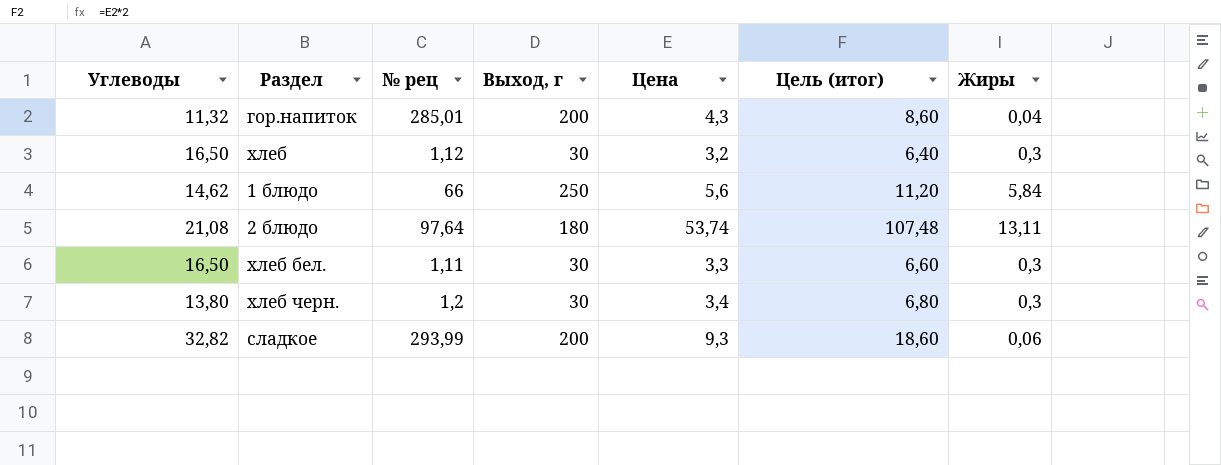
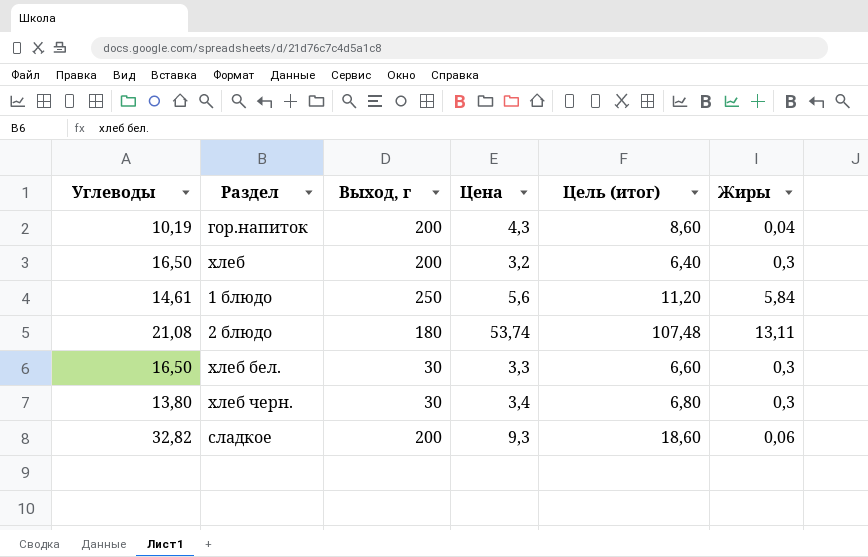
column № рец | position: 3 -> none
гор.напиток | Углеводы: 11,32 -> 10,19
хлеб | Выход, г: 30 -> 200
1 блюдо | Углеводы: 14,62 -> 14,61

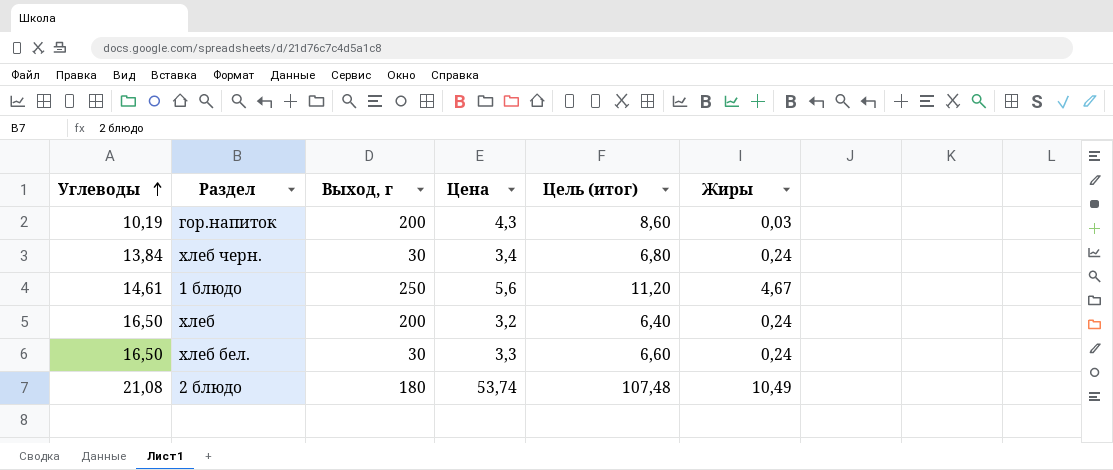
row order: none -> Углеводы ascending
row сладкое: 32,82 | 200 | 9,3 | 18,60 | 0,06 -> none
гор.напиток | Жиры: 0,04 -> 0,03
хлеб черн. | Углеводы: 13,80 -> 13,84
хлеб черн. | Жиры: 0,3 -> 0,24
1 блюдо | Жиры: 5,84 -> 4,67
хлеб | Жиры: 0,3 -> 0,24
хлеб бел. | Жиры: 0,3 -> 0,24
2 блюдо | Жиры: 13,11 -> 10,49

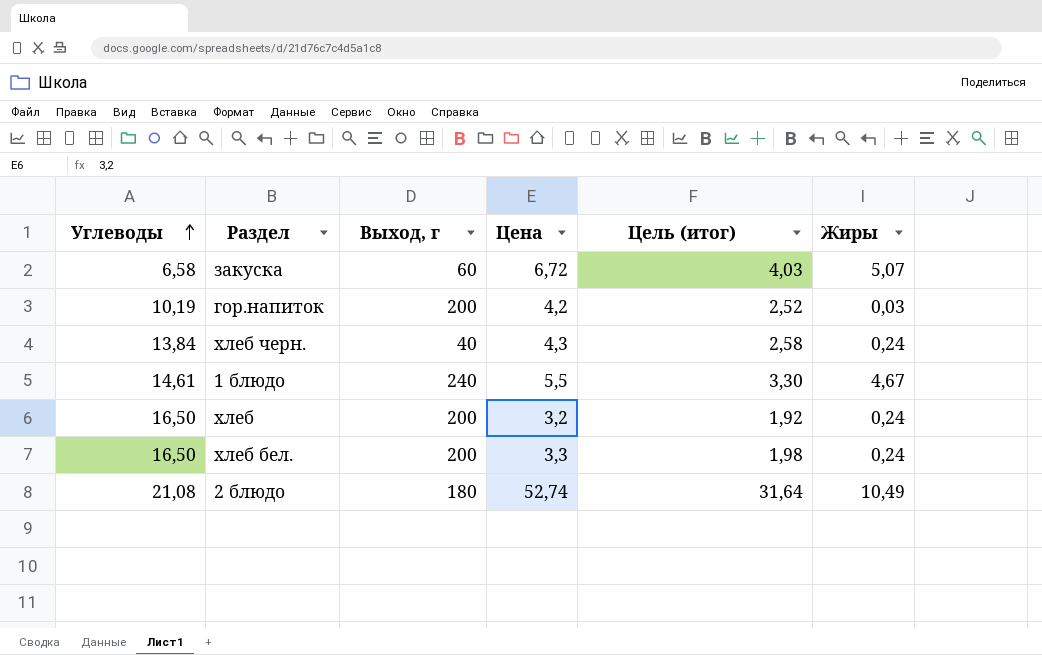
column Цель (итог) | formula: [Цена] * 2 -> [Цена] * 0,6
row закуска: none -> 6,58 | 60 | 6,72 | 4,03 | 5,07
гор.напиток | Цена: 4,3 -> 4,2
хлеб черн. | Выход, г: 30 -> 40
хлеб черн. | Цена: 3,4 -> 4,3
1 блюдо | Выход, г: 250 -> 240
1 блюдо | Цена: 5,6 -> 5,5
хлеб бел. | Выход, г: 30 -> 200
2 блюдо | Цена: 53,74 -> 52,74

